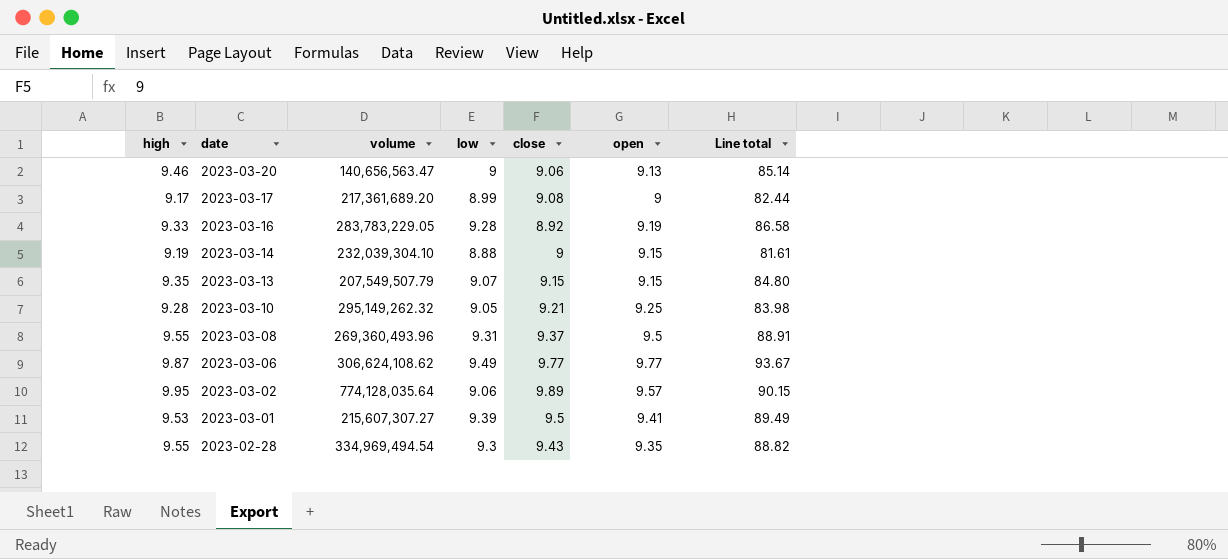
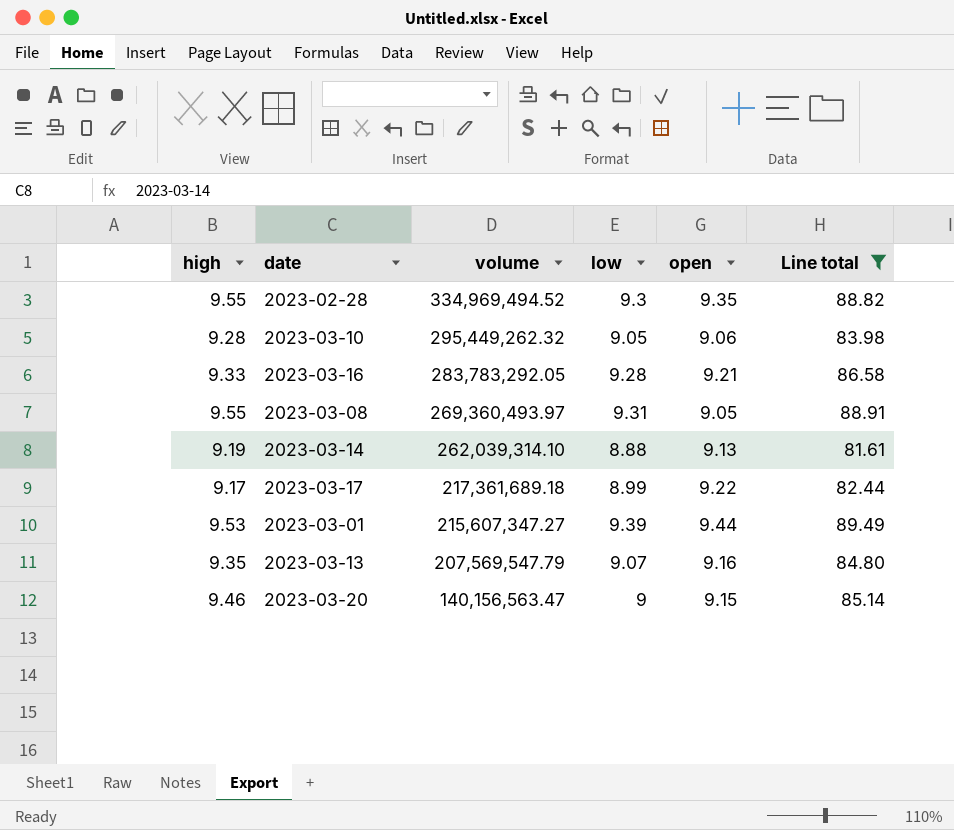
filter: none -> Line total <= 89.49
row order: date descending -> volume descending
column close | position: 5 -> none
2023-02-28 | volume: 334,969,494.54 -> 334,969,494.52
2023-03-10 | volume: 295,149,262.32 -> 295,449,262.32
2023-03-10 | open: 9.25 -> 9.06
2023-03-16 | volume: 283,783,229.05 -> 283,783,292.05
2023-03-16 | open: 9.19 -> 9.21
2023-03-08 | volume: 269,360,493.96 -> 269,360,493.97
2023-03-08 | open: 9.5 -> 9.05
2023-03-14 | volume: 232,039,304.10 -> 262,039,314.10
2023-03-14 | open: 9.15 -> 9.13
2023-03-17 | volume: 217,361,689.20 -> 217,361,689.18
2023-03-17 | open: 9 -> 9.22
2023-03-01 | volume: 215,607,307.27 -> 215,607,347.27
2023-03-01 | open: 9.41 -> 9.44
2023-03-13 | volume: 207,549,507.79 -> 207,569,547.79
2023-03-13 | open: 9.15 -> 9.16
2023-03-20 | volume: 140,656,563.47 -> 140,156,563.47
2023-03-20 | open: 9.13 -> 9.15

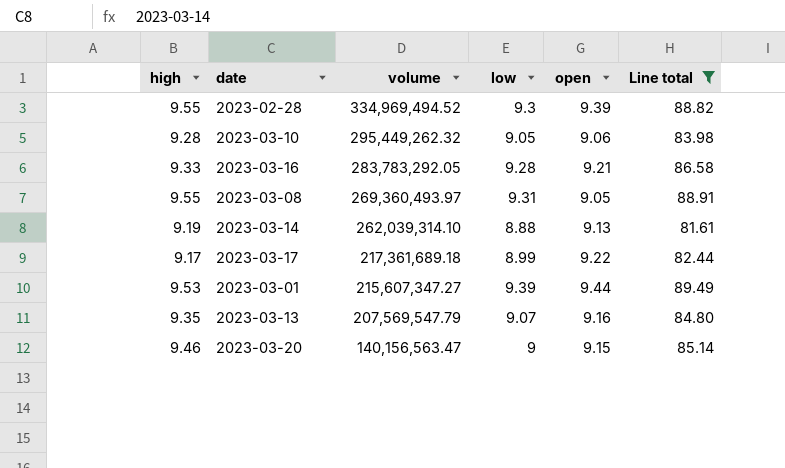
2023-02-28 | open: 9.35 -> 9.39

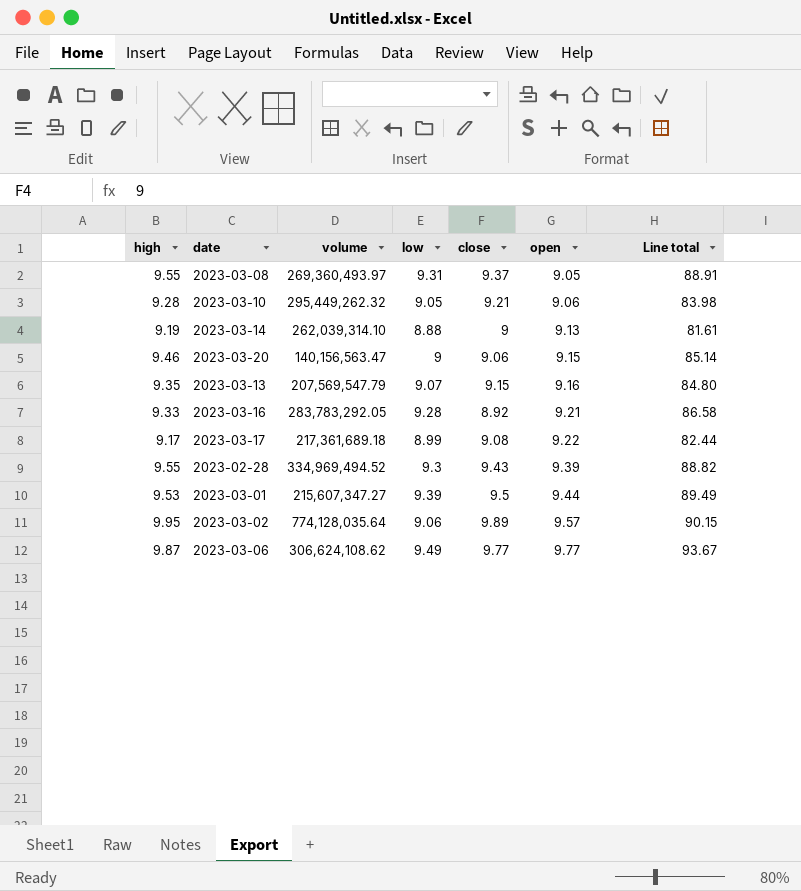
filter: Line total <= 89.49 -> none
row order: volume descending -> open ascending
column close | position: none -> 5

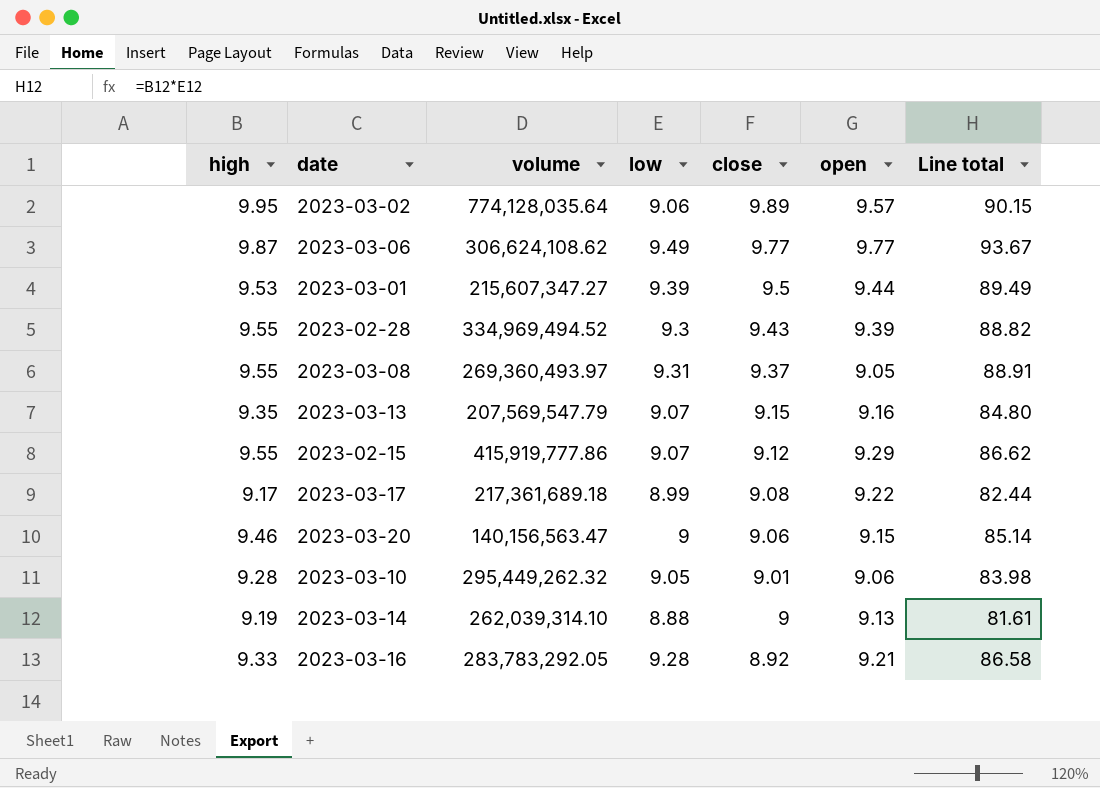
row order: open ascending -> close descending
row 2023-02-15: none -> 9.55 | 415,919,777.86 | 9.07 | 9.12 | 9.29 | 86.62
2023-03-10 | close: 9.21 -> 9.01

